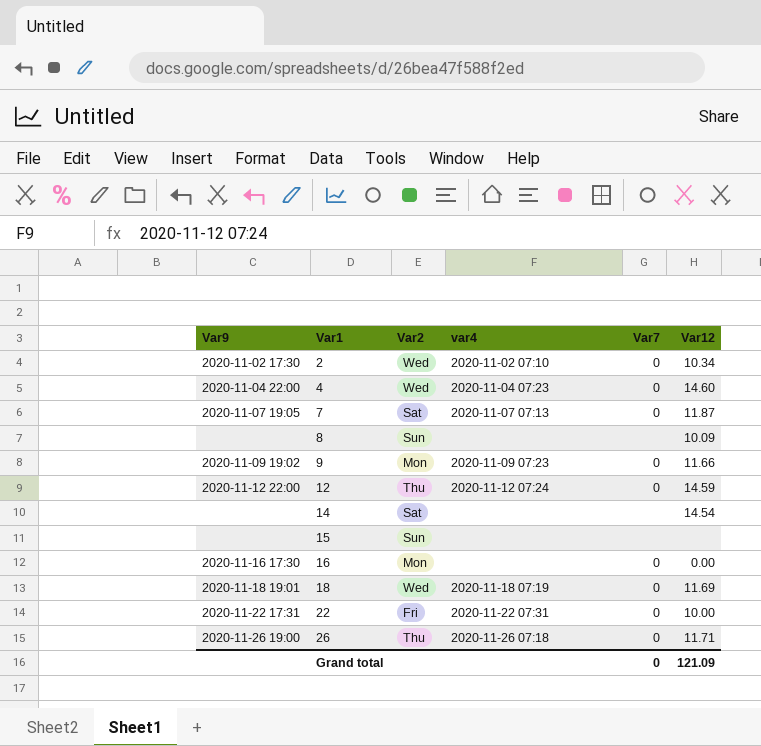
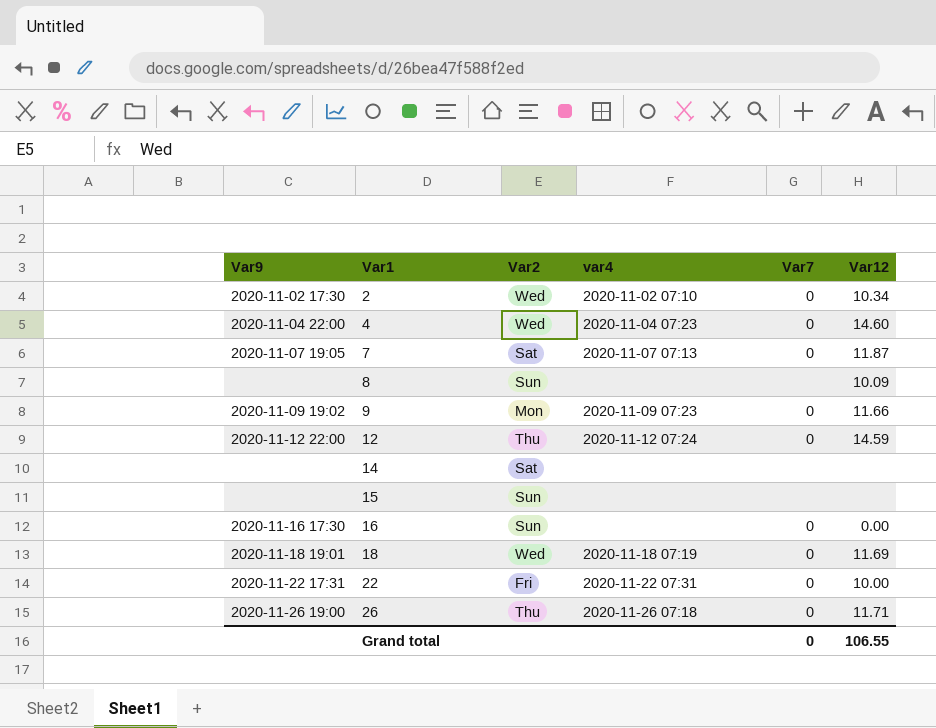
14 | Var12: 14.54 -> none
16 | Var2: Mon -> Sun
Grand total | Var12: 121.09 -> 106.55

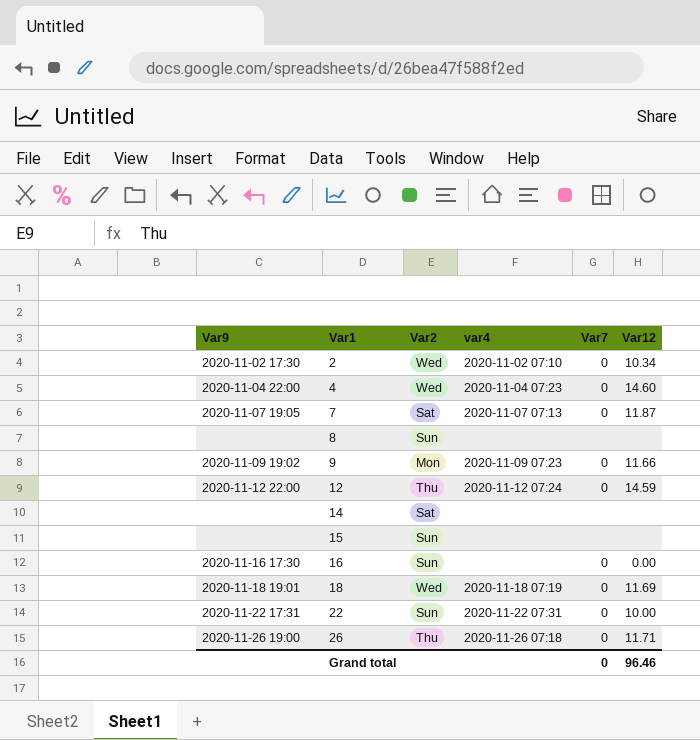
8 | Var12: 10.09 -> none
22 | Var2: Fri -> Sun
Grand total | Var12: 106.55 -> 96.46

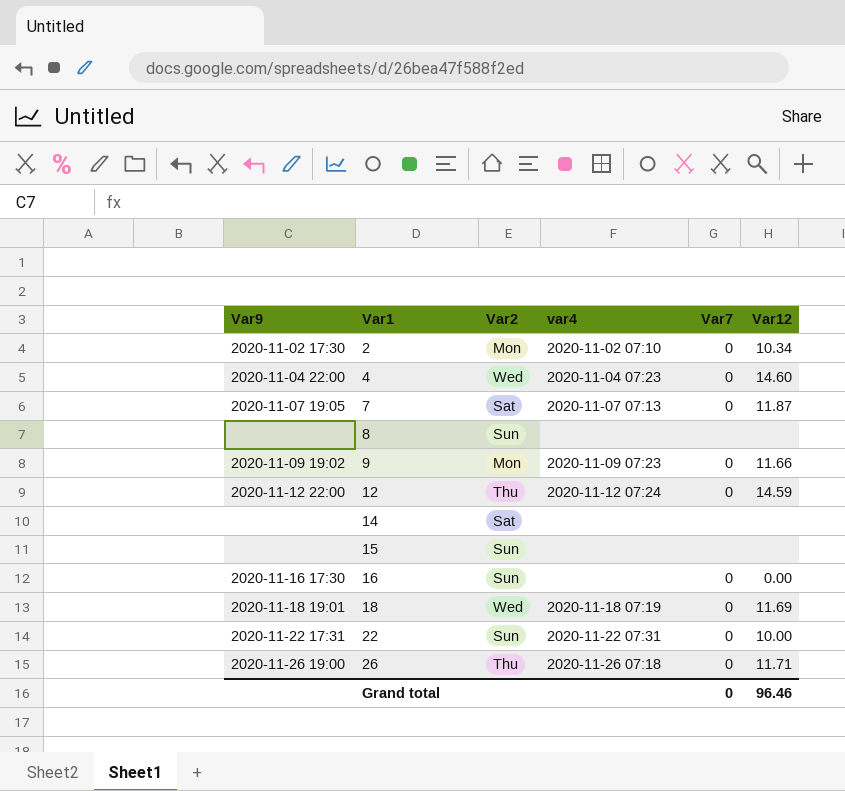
2 | Var2: Wed -> Mon

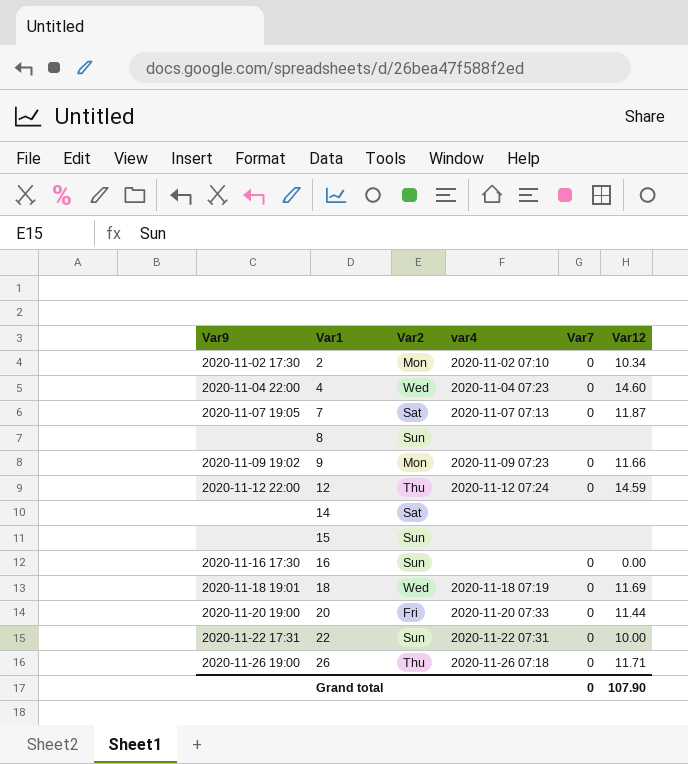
row 20: none -> 2020-11-20 19:00 | Fri | 2020-11-20 07:33 | 0 | 11.44
Grand total | Var12: 96.46 -> 107.90

